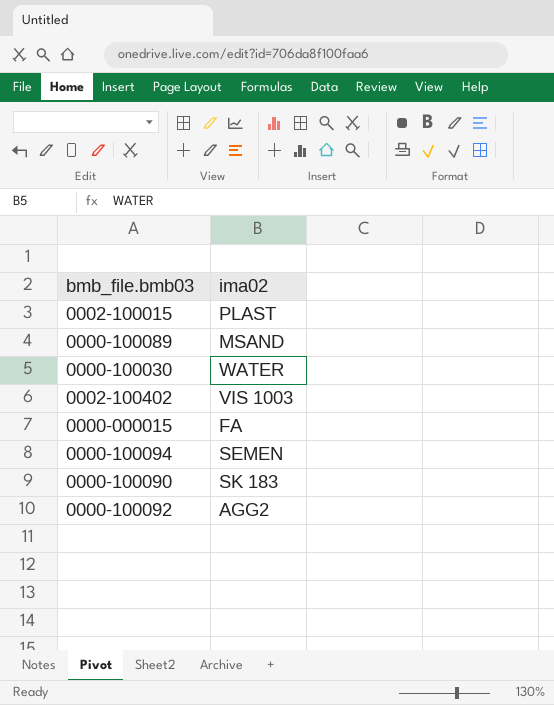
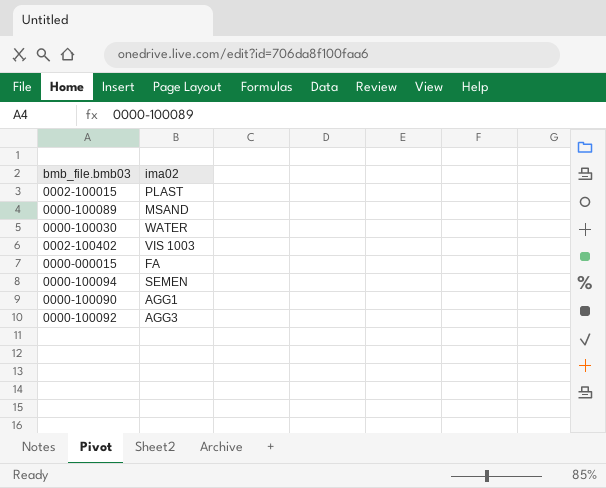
0000-100090 | ima02: SK 183 -> AGG1
0000-100092 | ima02: AGG2 -> AGG3

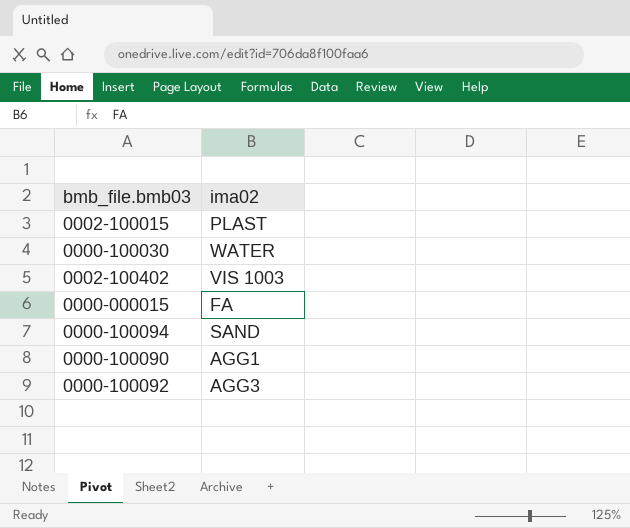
row 0000-100089: MSAND -> none
0000-100094 | ima02: SEMEN -> SAND

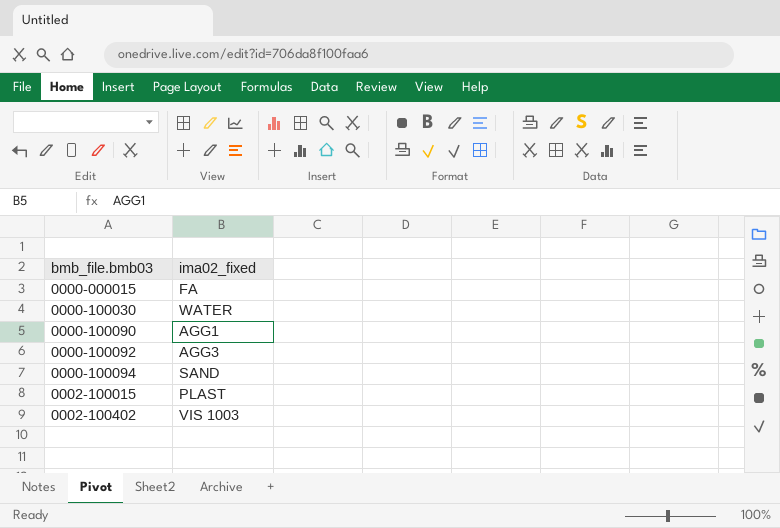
row order: none -> bmb_file.bmb03 ascending
column name: ima02 -> ima02_fixed

